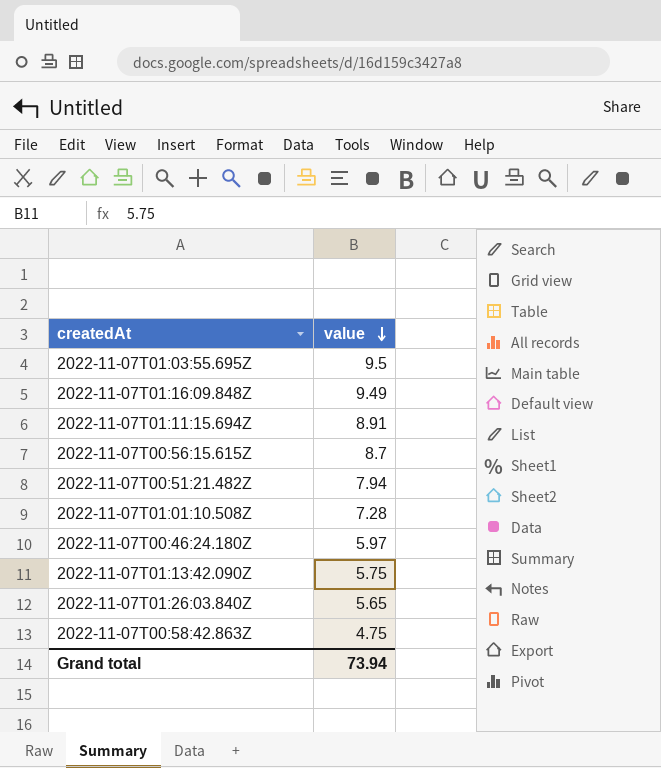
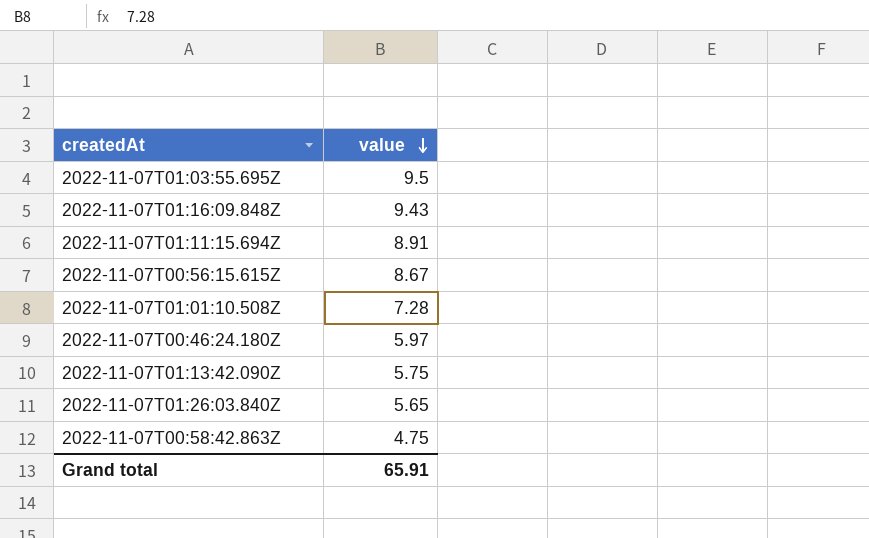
row 2022-11-07T00:51:21.482Z: 7.94 -> none
2022-11-07T01:16:09.848Z | value: 9.49 -> 9.43
2022-11-07T00:56:15.615Z | value: 8.7 -> 8.67
Grand total | value: 73.94 -> 65.91

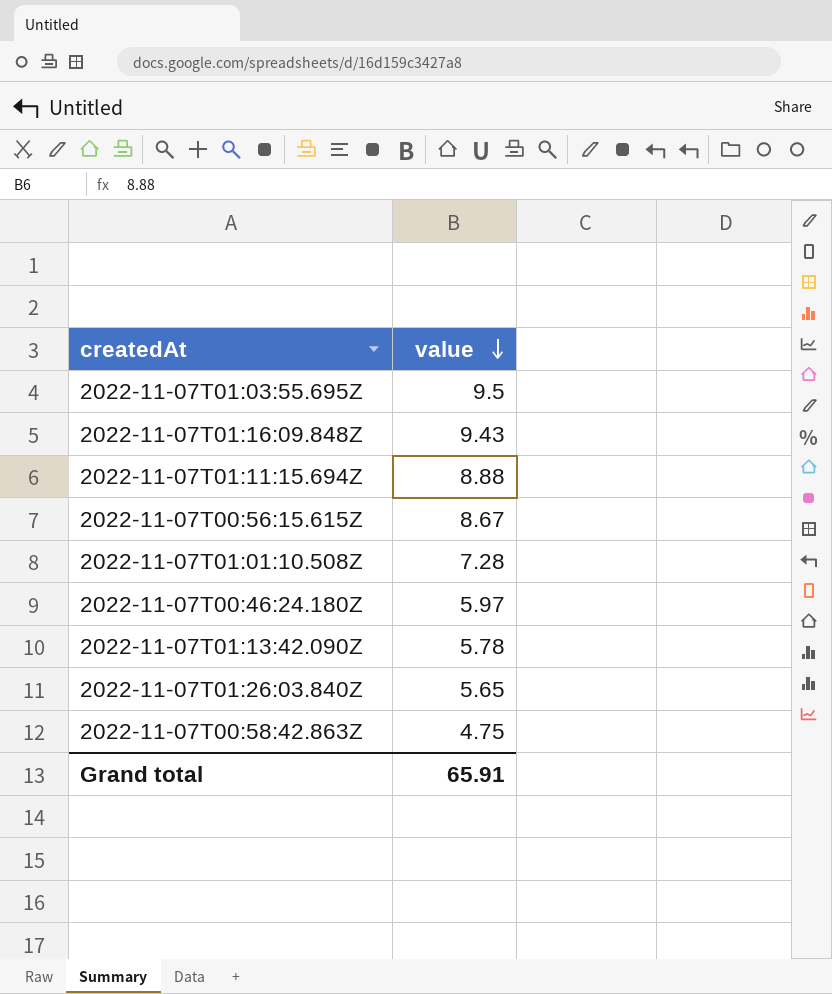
2022-11-07T01:11:15.694Z | value: 8.91 -> 8.88
2022-11-07T01:13:42.090Z | value: 5.75 -> 5.78

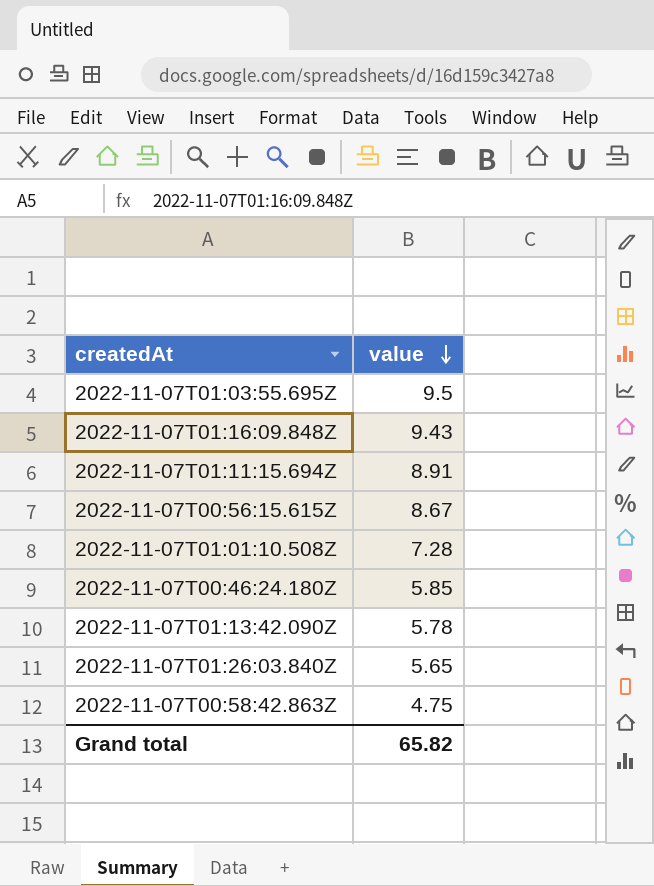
2022-11-07T01:11:15.694Z | value: 8.88 -> 8.91
2022-11-07T00:46:24.180Z | value: 5.97 -> 5.85
Grand total | value: 65.91 -> 65.82

